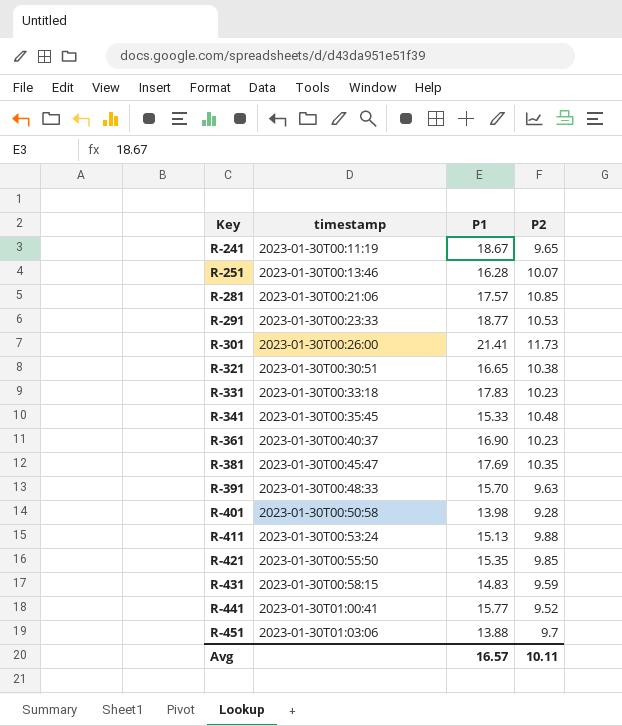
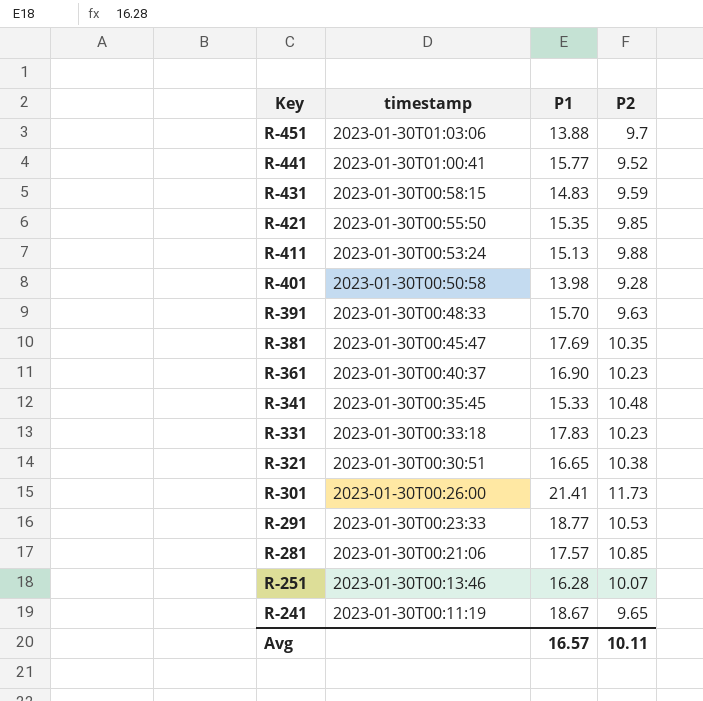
row order: Key ascending -> Key descending

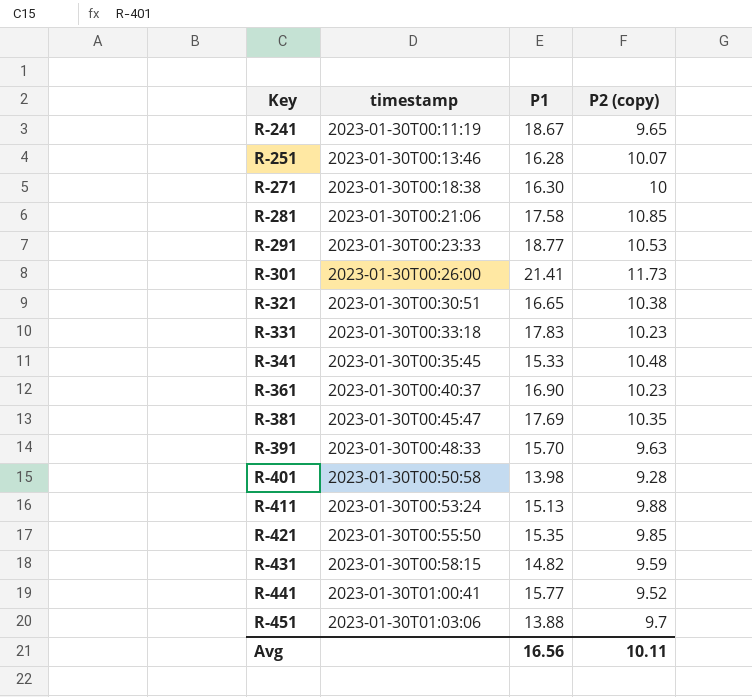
row order: Key descending -> Key ascending
column name: P2 -> P2 (copy)
row R-271: none -> 2023-01-30T00:18:38 | 16.30 | 10
R-281 | P1: 17.57 -> 17.58
R-431 | P1: 14.83 -> 14.82
Avg | P1: 16.57 -> 16.56

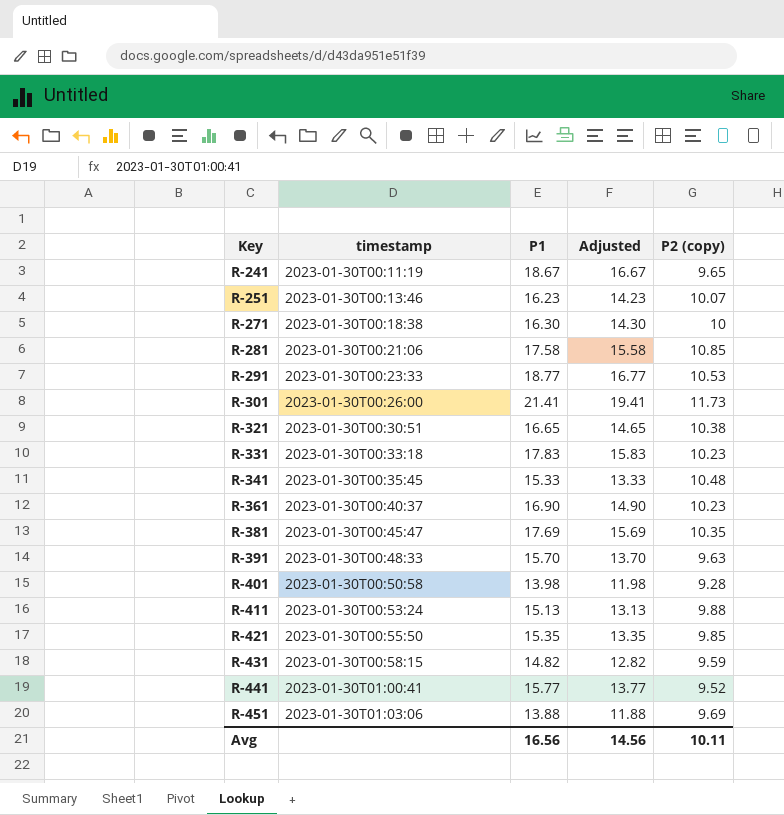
column Adjusted | formula: none -> [P1] - 2
R-251 | P1: 16.28 -> 16.23
R-451 | P2 (copy): 9.7 -> 9.69

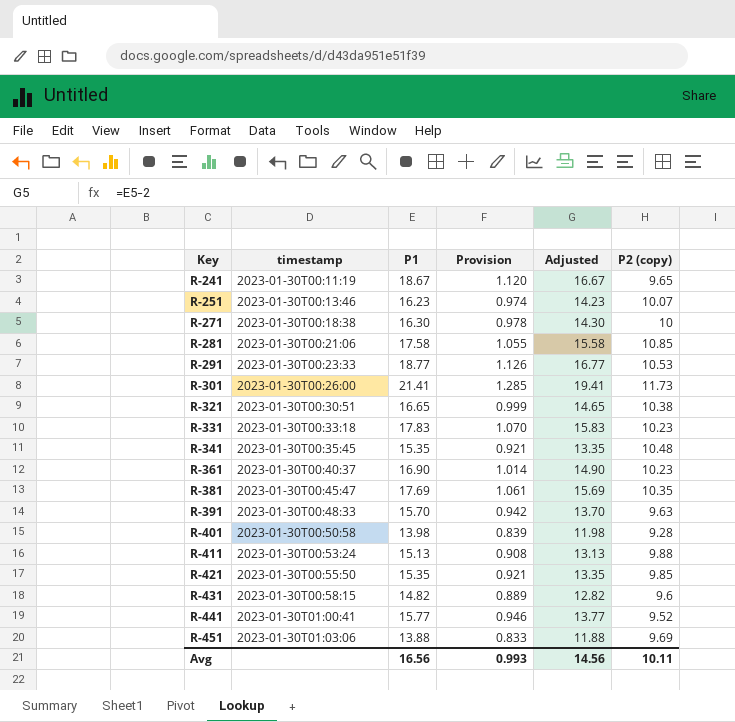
column Provision | formula: none -> [P1] * 0.06
R-341 | P1: 15.33 -> 15.35
R-341 | Adjusted: 13.33 -> 13.35
R-431 | P2 (copy): 9.59 -> 9.6

